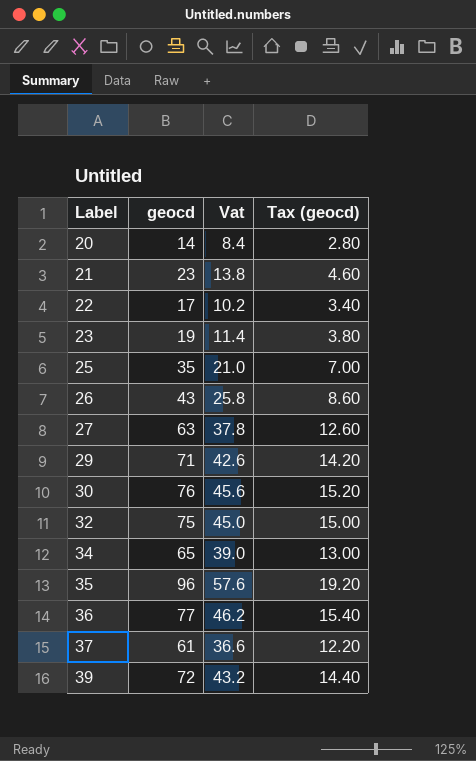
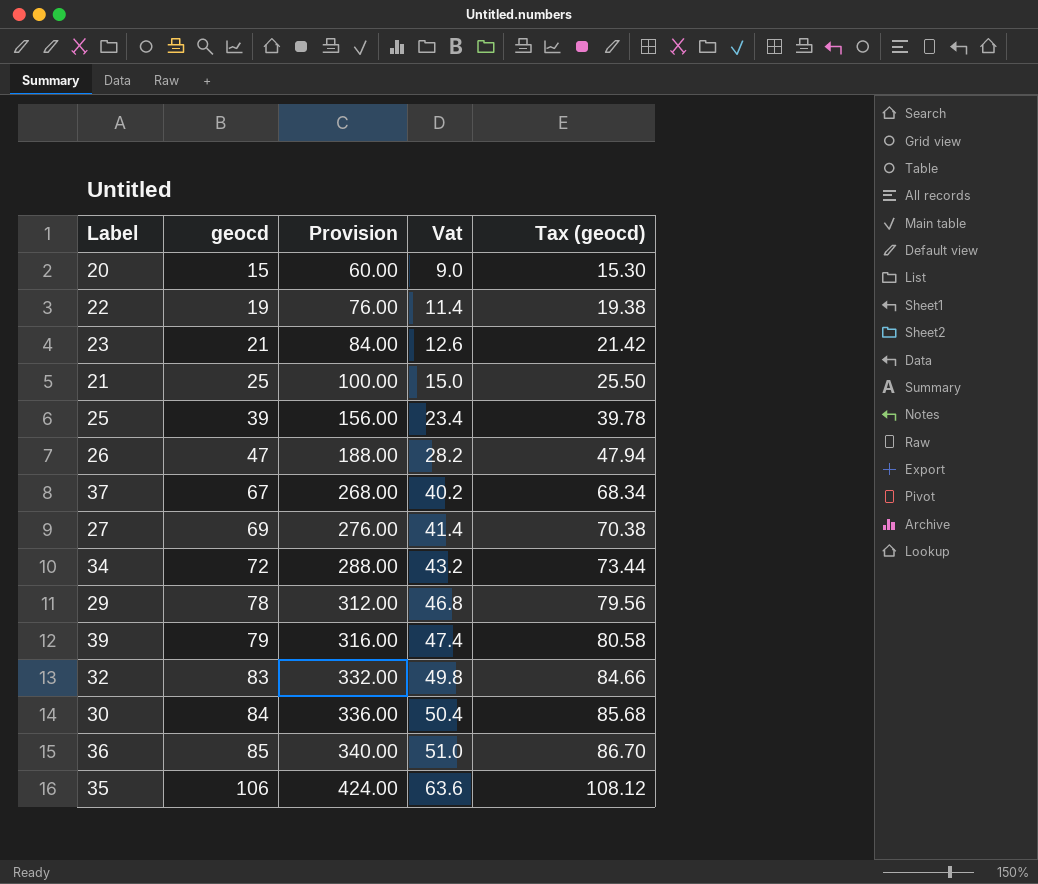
row order: Label ascending -> geocd ascending
column Provision | formula: none -> [geocd] * 4
column Tax (geocd) | formula: [geocd] * 0.2 -> [geocd] * 1.02
20 | geocd: 14 -> 15
20 | Vat: 8.4 -> 9.0
22 | geocd: 17 -> 19
22 | Vat: 10.2 -> 11.4
23 | geocd: 19 -> 21
23 | Vat: 11.4 -> 12.6
21 | geocd: 23 -> 25
21 | Vat: 13.8 -> 15.0
25 | geocd: 35 -> 39
25 | Vat: 21.0 -> 23.4
26 | geocd: 43 -> 47
26 | Vat: 25.8 -> 28.2
37 | geocd: 61 -> 67
37 | Vat: 36.6 -> 40.2
27 | geocd: 63 -> 69
27 | Vat: 37.8 -> 41.4
34 | geocd: 65 -> 72
34 | Vat: 39.0 -> 43.2
29 | geocd: 71 -> 78
29 | Vat: 42.6 -> 46.8
39 | geocd: 72 -> 79
39 | Vat: 43.2 -> 47.4
32 | geocd: 75 -> 83
32 | Vat: 45.0 -> 49.8
30 | geocd: 76 -> 84
30 | Vat: 45.6 -> 50.4
36 | geocd: 77 -> 85
36 | Vat: 46.2 -> 51.0
35 | geocd: 96 -> 106
35 | Vat: 57.6 -> 63.6

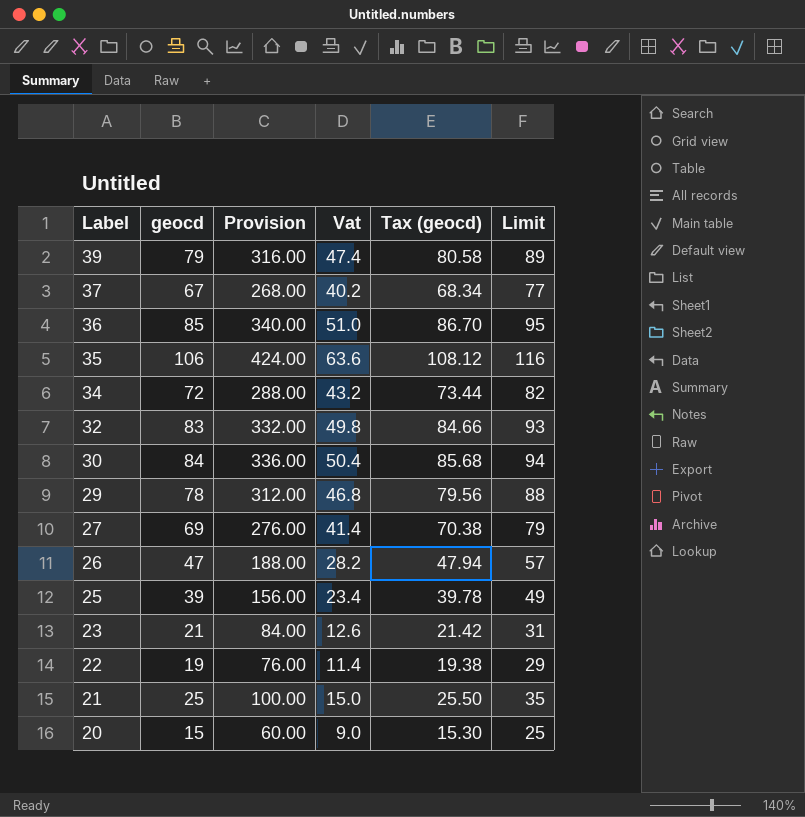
row order: geocd ascending -> Label descending
column Limit | formula: none -> [geocd] + 10

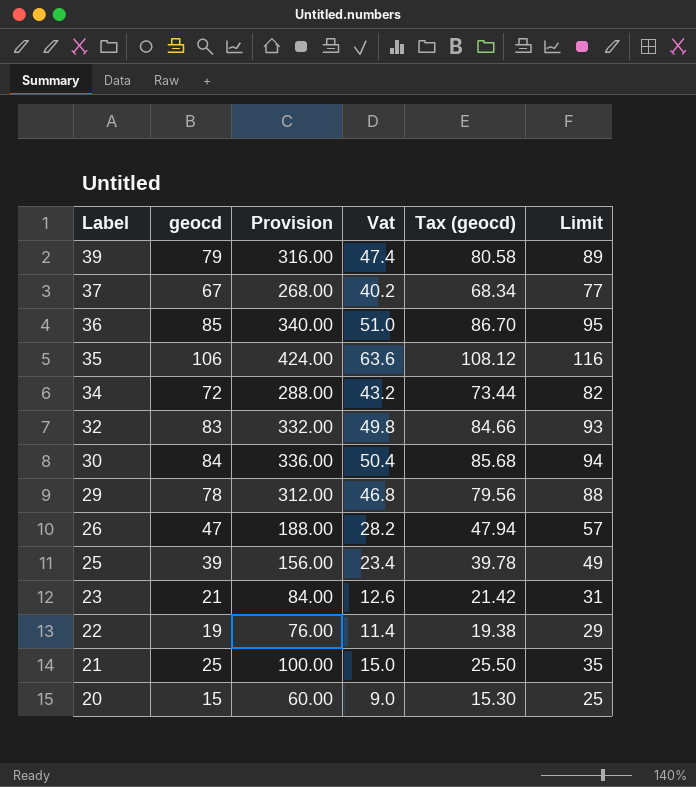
row 27: 69 | 276.00 | 41.4 | 70.38 | 79 -> none

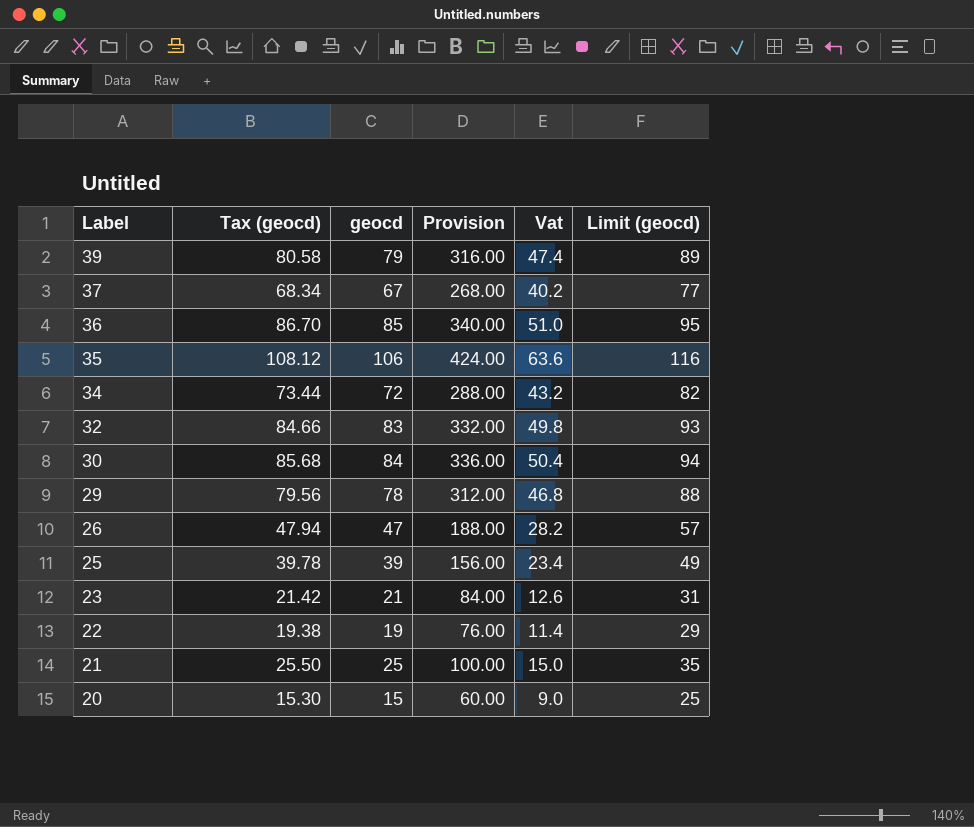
column Tax (geocd) | position: 5 -> 2
column name: Limit -> Limit (geocd)

